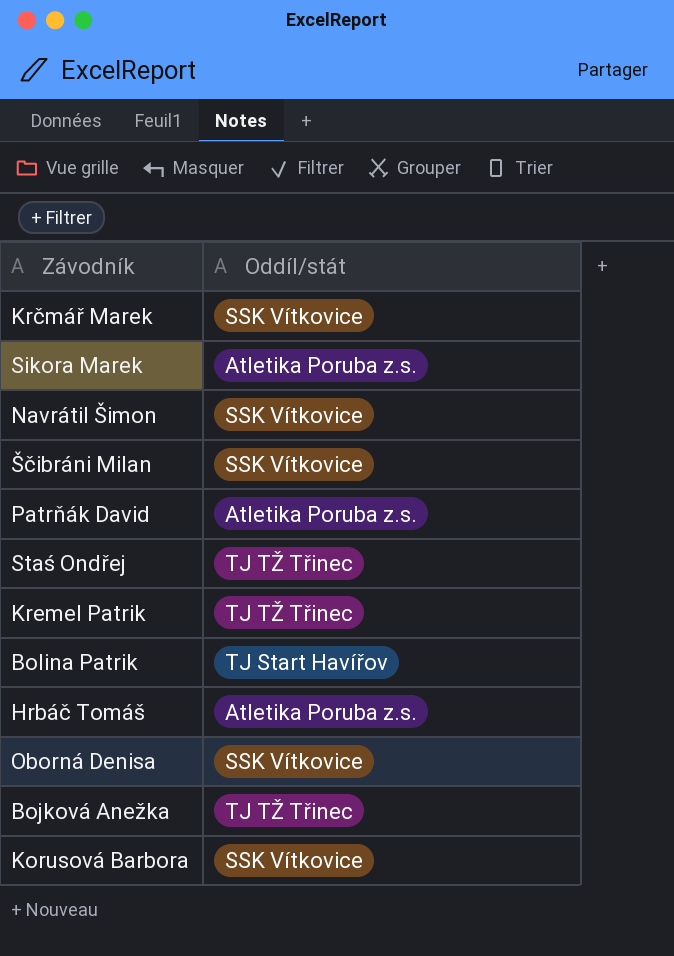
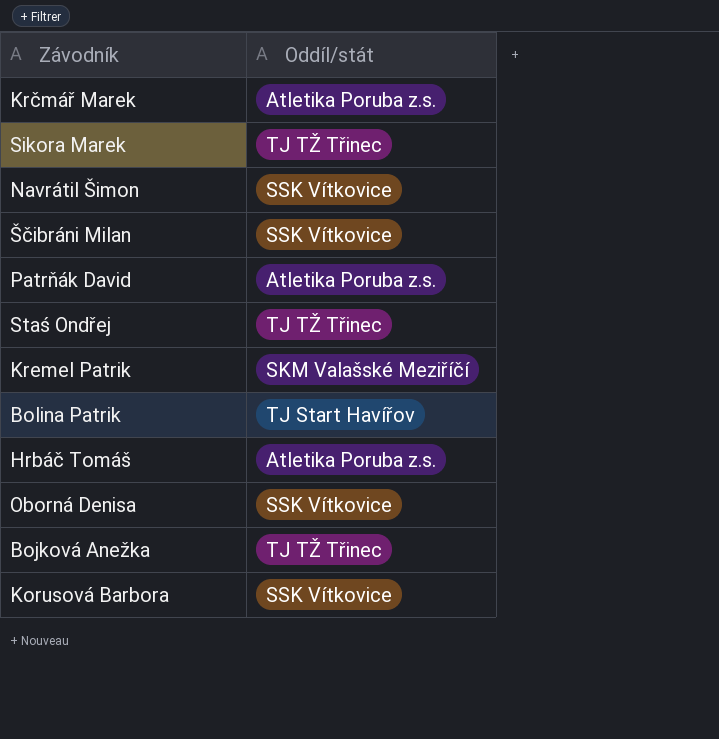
Krčmář Marek | Oddíl/stát: SSK Vítkovice -> Atletika Poruba z.s.
Sikora Marek | Oddíl/stát: Atletika Poruba z.s. -> TJ TŽ Třinec
Kremel Patrik | Oddíl/stát: TJ TŽ Třinec -> SKM Valašské Meziříčí

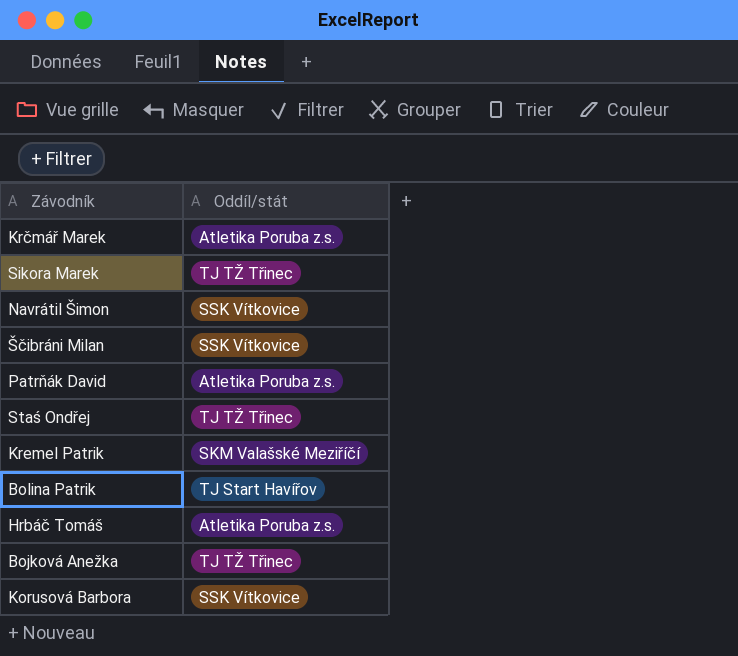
row Oborná Denisa: SSK Vítkovice -> none

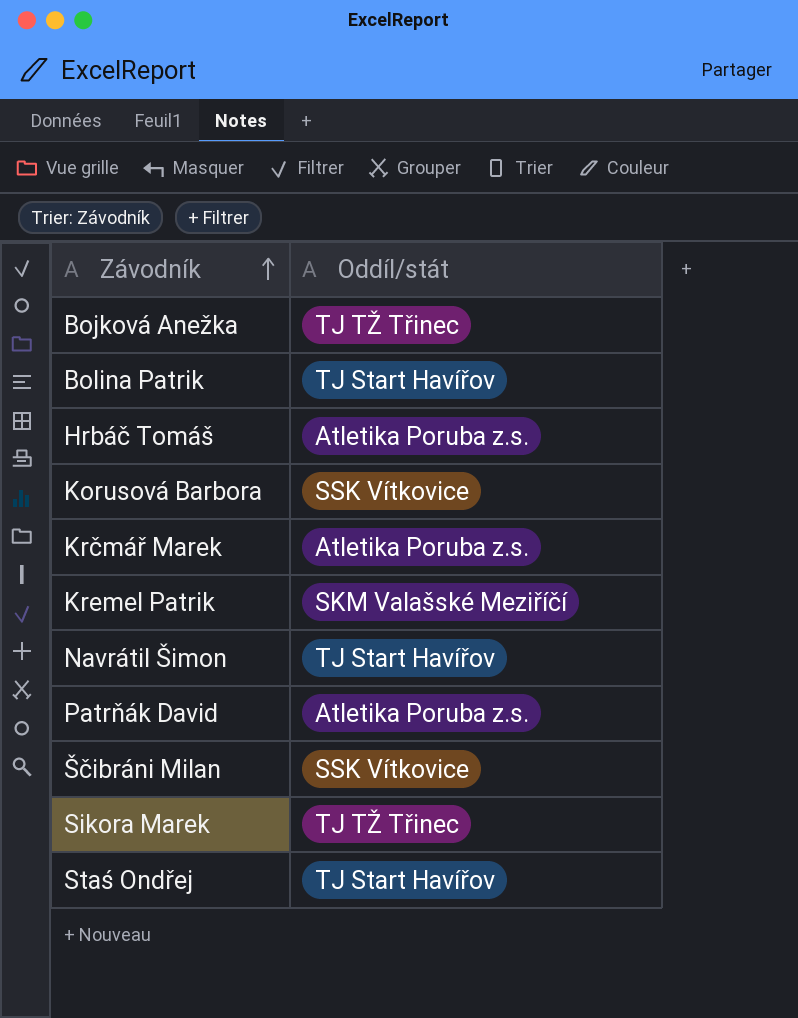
row order: none -> Závodník ascending
Navrátil Šimon | Oddíl/stát: SSK Vítkovice -> TJ Start Havířov
Staś Ondřej | Oddíl/stát: TJ TŽ Třinec -> TJ Start Havířov

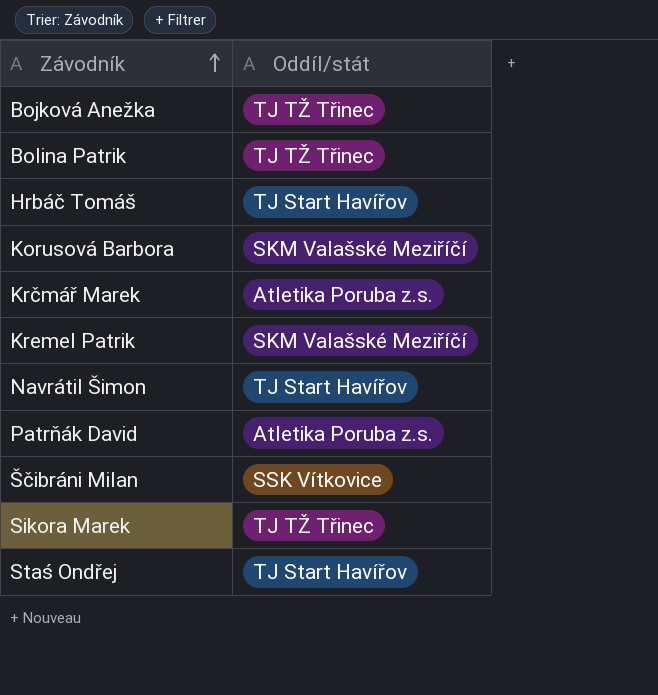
Bolina Patrik | Oddíl/stát: TJ Start Havířov -> TJ TŽ Třinec
Hrbáč Tomáš | Oddíl/stát: Atletika Poruba z.s. -> TJ Start Havířov
Korusová Barbora | Oddíl/stát: SSK Vítkovice -> SKM Valašské Meziříčí

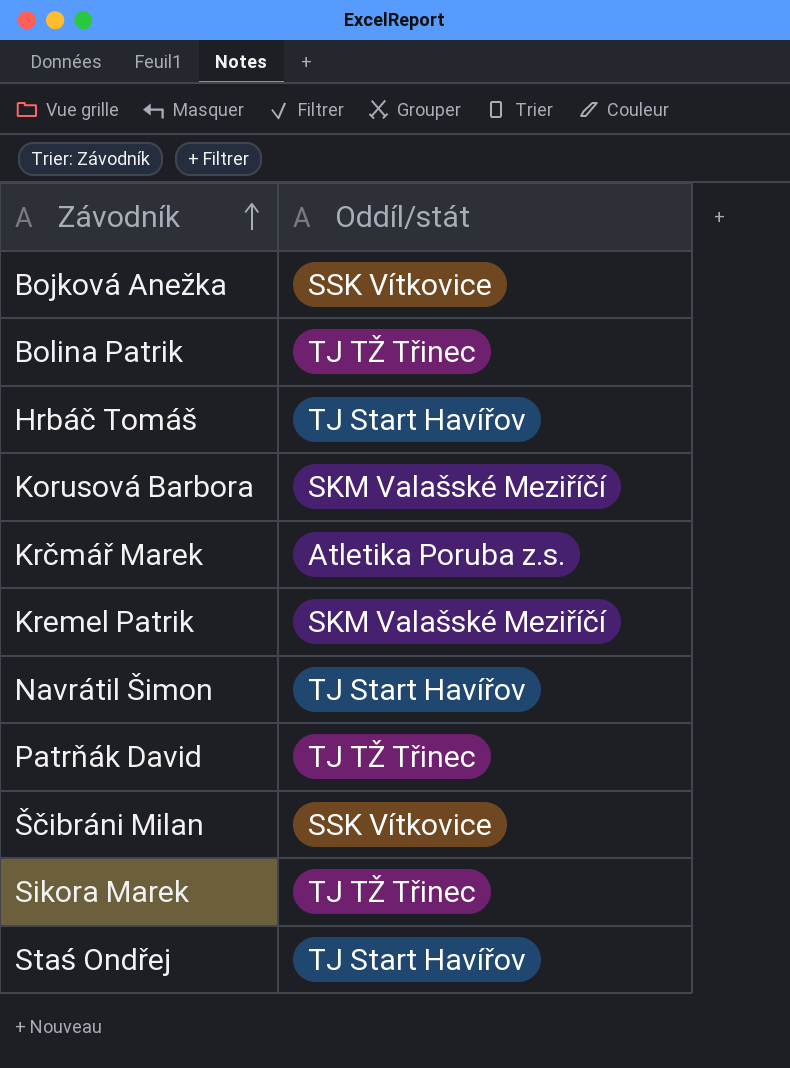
Bojková Anežka | Oddíl/stát: TJ TŽ Třinec -> SSK Vítkovice
Patrňák David | Oddíl/stát: Atletika Poruba z.s. -> TJ TŽ Třinec

